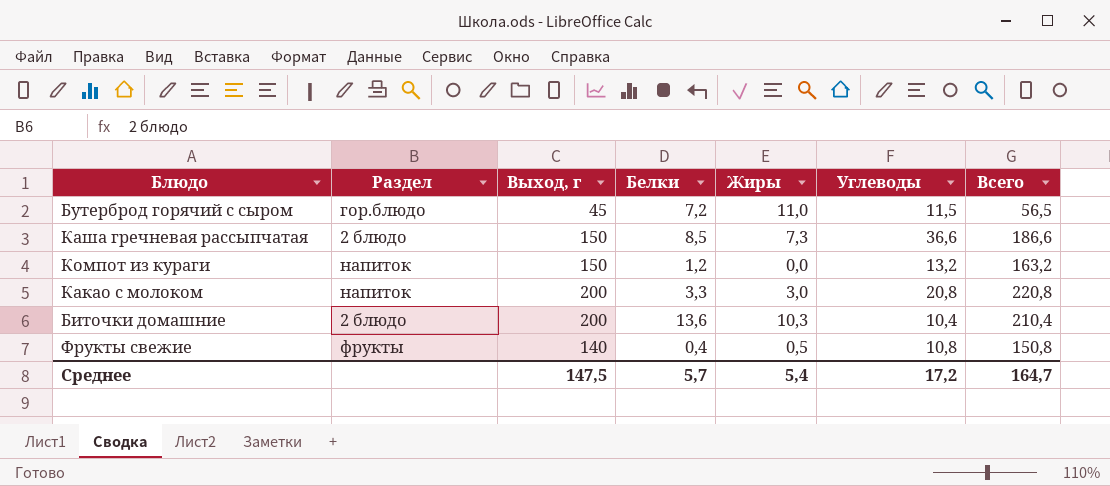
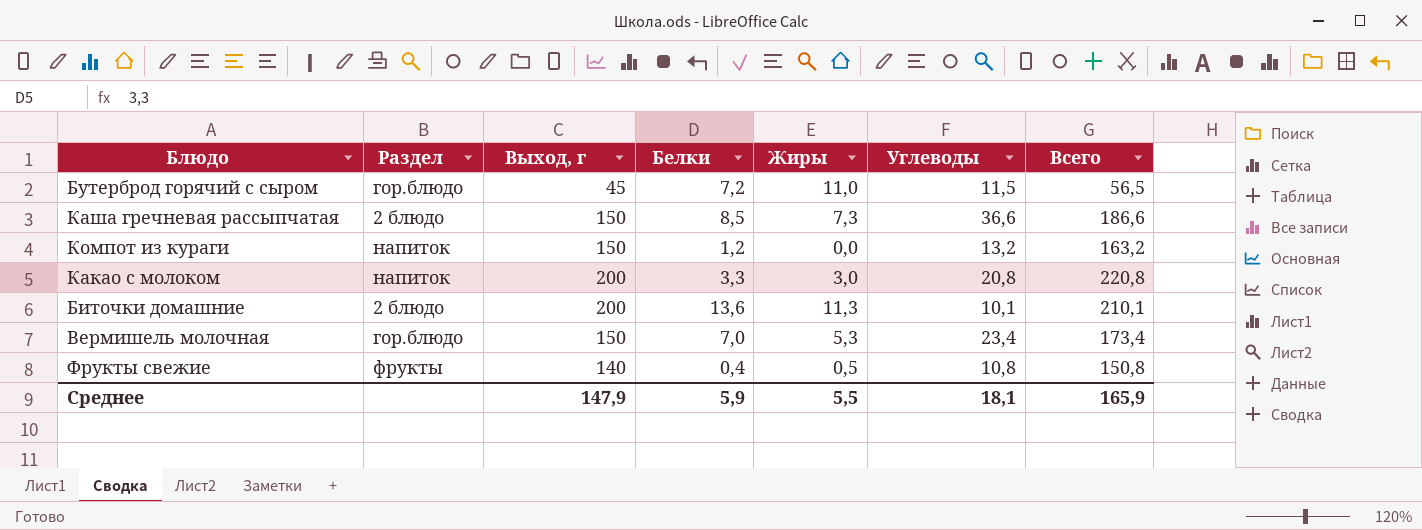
Биточки домашние | Жиры: 10,3 -> 11,3
Биточки домашние | Углеводы: 10,4 -> 10,1
Биточки домашние | Всего: 210,4 -> 210,1
row Вермишель молочная: none -> гор.блюдо | 150 | 7,0 | 5,3 | 23,4 | 173,4
Среднее | Выход, г: 147,5 -> 147,9
Среднее | Белки: 5,7 -> 5,9
Среднее | Жиры: 5,4 -> 5,5
Среднее | Углеводы: 17,2 -> 18,1
Среднее | Всего: 164,7 -> 165,9

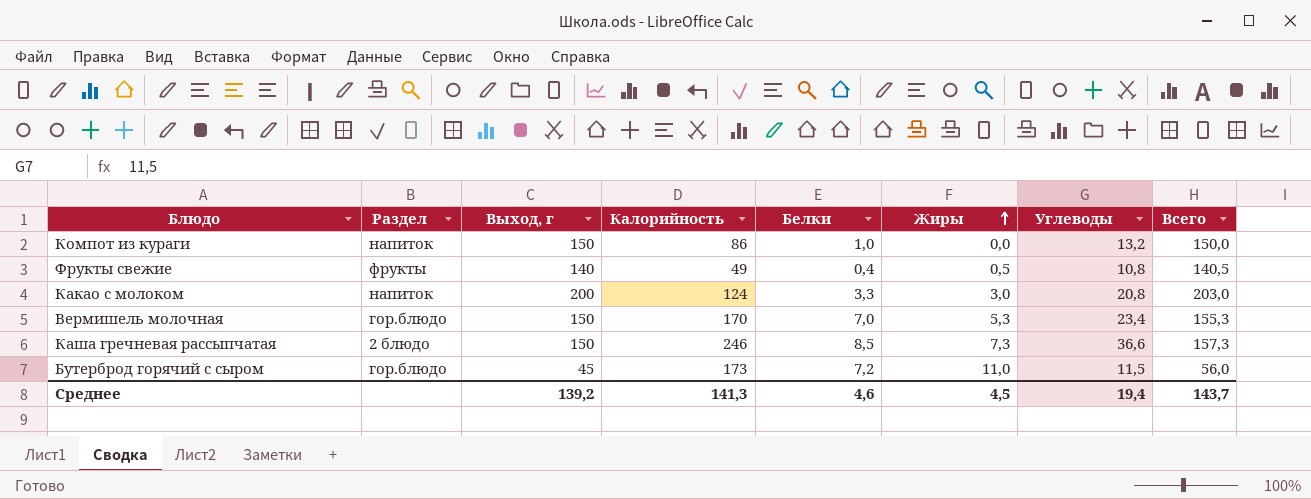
row order: none -> Жиры ascending
column Калорийность | position: none -> 4
column Всего | formula: [Выход, г] + [Углеводы] -> [Выход, г] + [Жиры]
row Биточки домашние: 2 блюдо | 200 | 13,6 | 11,3 | 10,1 | 210,1 -> none
Компот из кураги | Белки: 1,2 -> 1,0
Среднее | Выход, г: 147,9 -> 139,2
Среднее | Белки: 5,9 -> 4,6
Среднее | Жиры: 5,5 -> 4,5
Среднее | Углеводы: 18,1 -> 19,4
Среднее | Всего: 165,9 -> 143,7

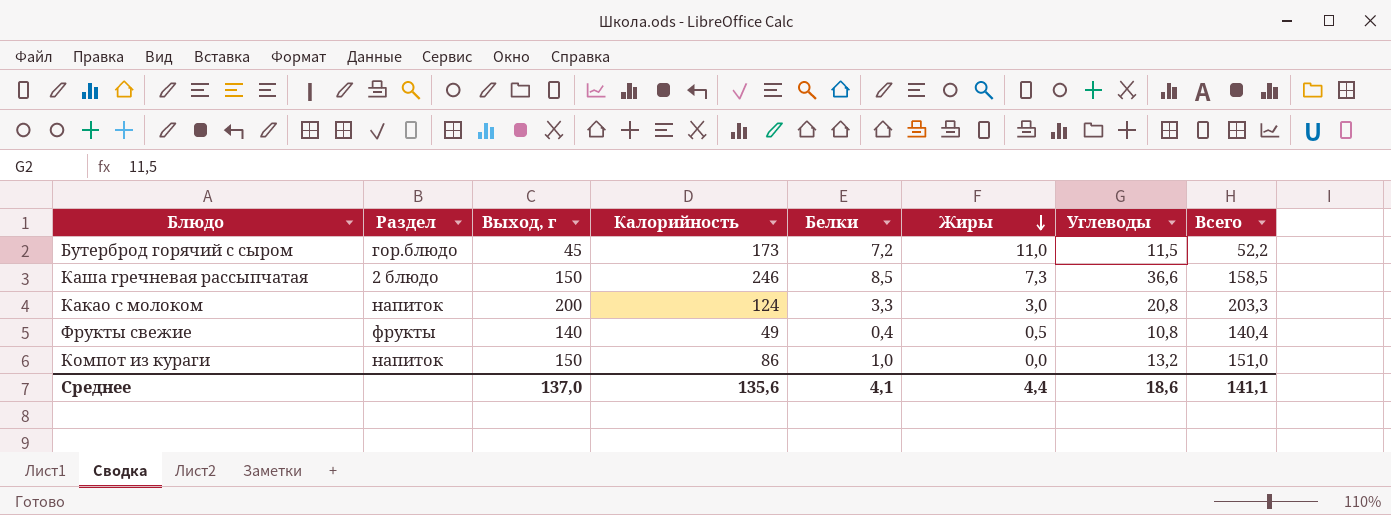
row order: Жиры ascending -> Жиры descending
column Всего | formula: [Выход, г] + [Жиры] -> [Выход, г] + [Белки]
row Вермишель молочная: гор.блюдо | 150 | 170 | 7,0 | 5,3 | 23,4 | 155,3 -> none
Среднее | Выход, г: 139,2 -> 137,0
Среднее | Калорийность: 141,3 -> 135,6
Среднее | Белки: 4,6 -> 4,1
Среднее | Жиры: 4,5 -> 4,4
Среднее | Углеводы: 19,4 -> 18,6
Среднее | Всего: 143,7 -> 141,1

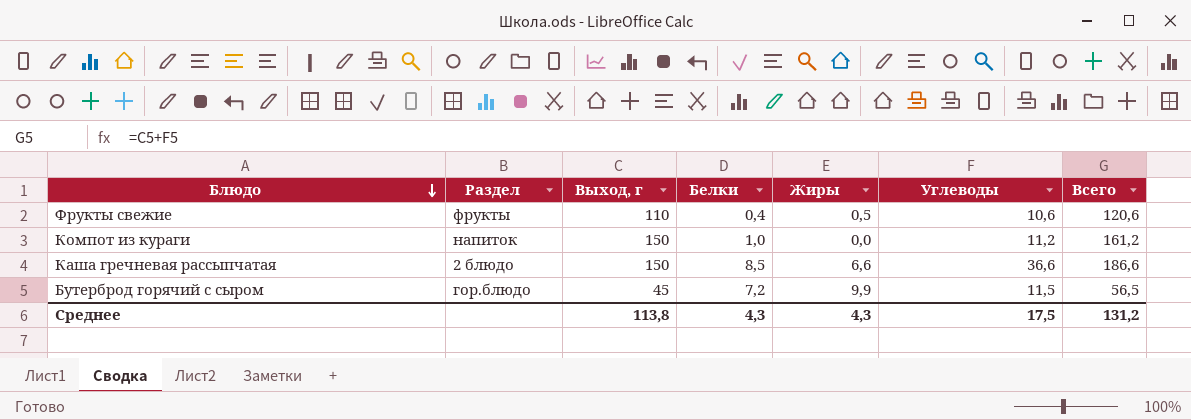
row order: Жиры descending -> Блюдо descending
column Калорийность | position: 4 -> none
column Всего | formula: [Выход, г] + [Белки] -> [Выход, г] + [Углеводы]
row Какао с молоком: напиток | 200 | 124 | 3,3 | 3,0 | 20,8 | 203,3 -> none
Фрукты свежие | Выход, г: 140 -> 110
Фрукты свежие | Углеводы: 10,8 -> 10,6
Компот из кураги | Углеводы: 13,2 -> 11,2
Каша гречневая рассыпчатая | Жиры: 7,3 -> 6,6
Бутерброд горячий с сыром | Жиры: 11,0 -> 9,9
Среднее | Выход, г: 137,0 -> 113,8
Среднее | Белки: 4,1 -> 4,3
Среднее | Жиры: 4,4 -> 4,3
Среднее | Углеводы: 18,6 -> 17,5
Среднее | Всего: 141,1 -> 131,2

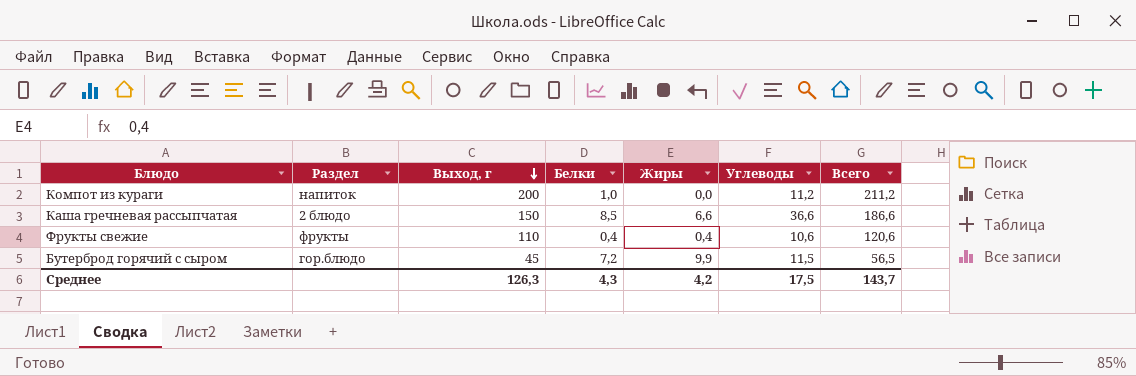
row order: Блюдо descending -> Выход, г descending
Компот из кураги | Выход, г: 150 -> 200
Компот из кураги | Всего: 161,2 -> 211,2
Фрукты свежие | Жиры: 0,5 -> 0,4
Среднее | Выход, г: 113,8 -> 126,3
Среднее | Жиры: 4,3 -> 4,2
Среднее | Всего: 131,2 -> 143,7

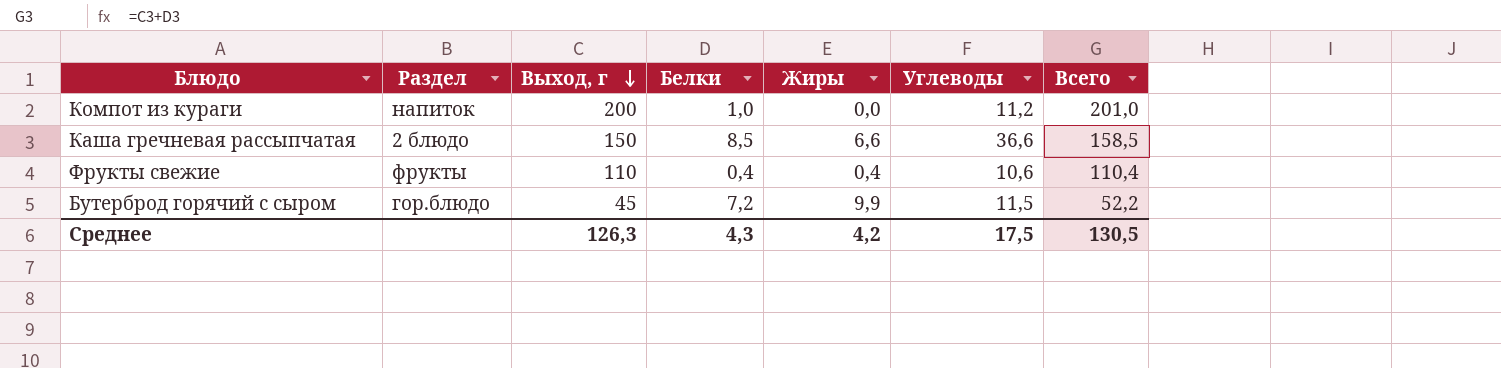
column Всего | formula: [Выход, г] + [Углеводы] -> [Выход, г] + [Белки]
Среднее | Всего: 143,7 -> 130,5

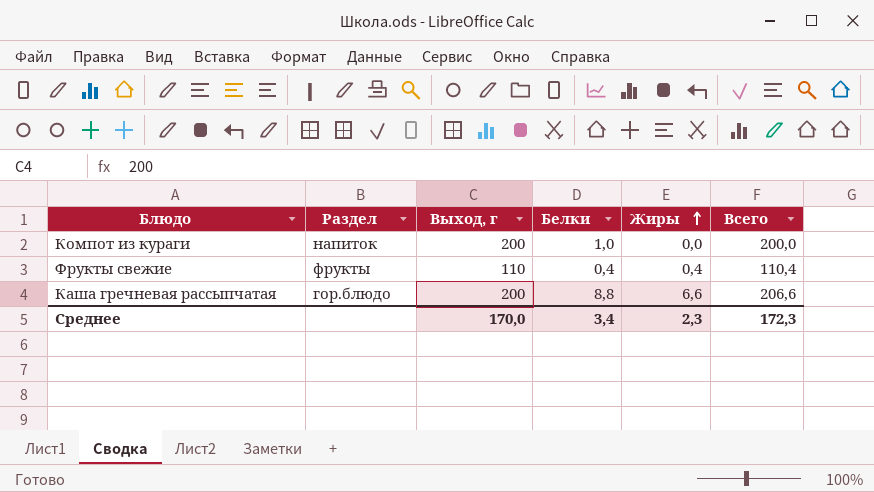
row order: Выход, г descending -> Жиры ascending
column Углеводы | position: 6 -> none
column Всего | formula: [Выход, г] + [Белки] -> [Выход, г] + [Жиры]
row Бутерброд горячий с сыром: гор.блюдо | 45 | 7,2 | 9,9 | 11,5 | 52,2 -> none
Каша гречневая рассыпчатая | Раздел: 2 блюдо -> гор.блюдо
Каша гречневая рассыпчатая | Выход, г: 150 -> 200
Каша гречневая рассыпчатая | Белки: 8,5 -> 8,8
Среднее | Выход, г: 126,3 -> 170,0
Среднее | Белки: 4,3 -> 3,4
Среднее | Жиры: 4,2 -> 2,3
Среднее | Всего: 130,5 -> 172,3

